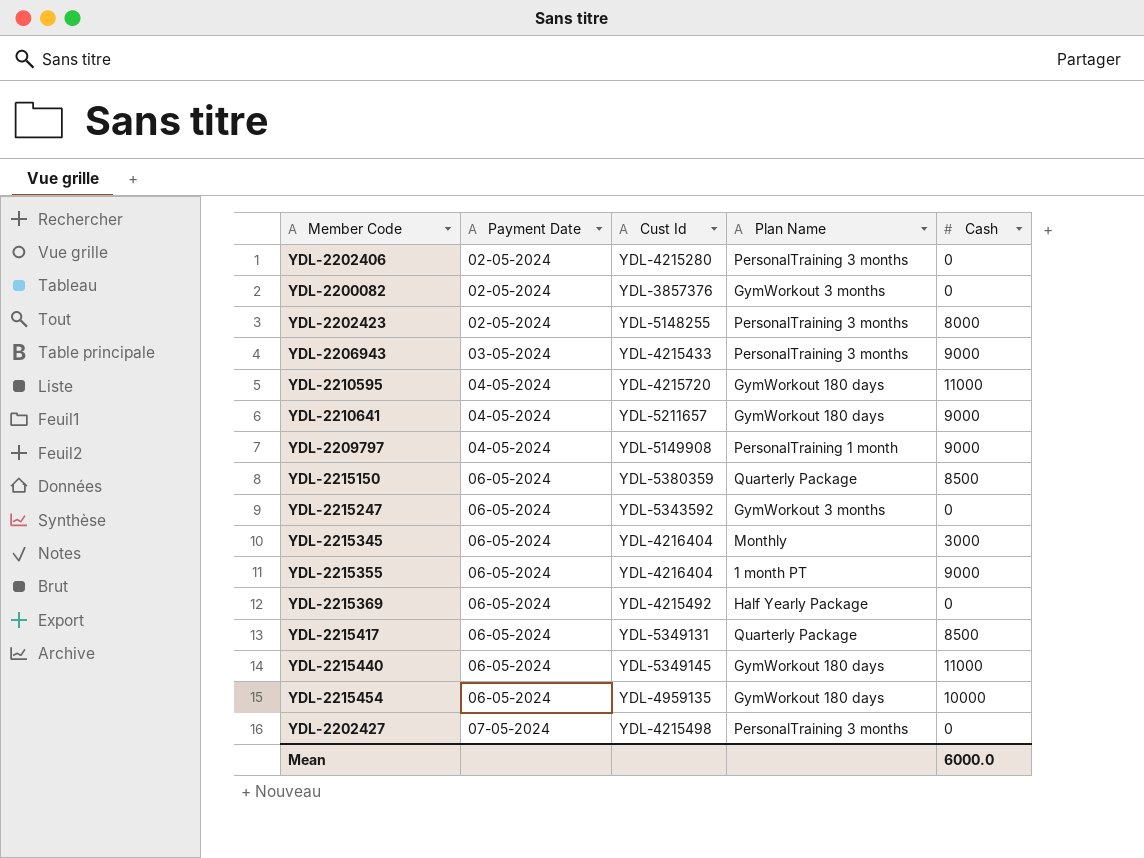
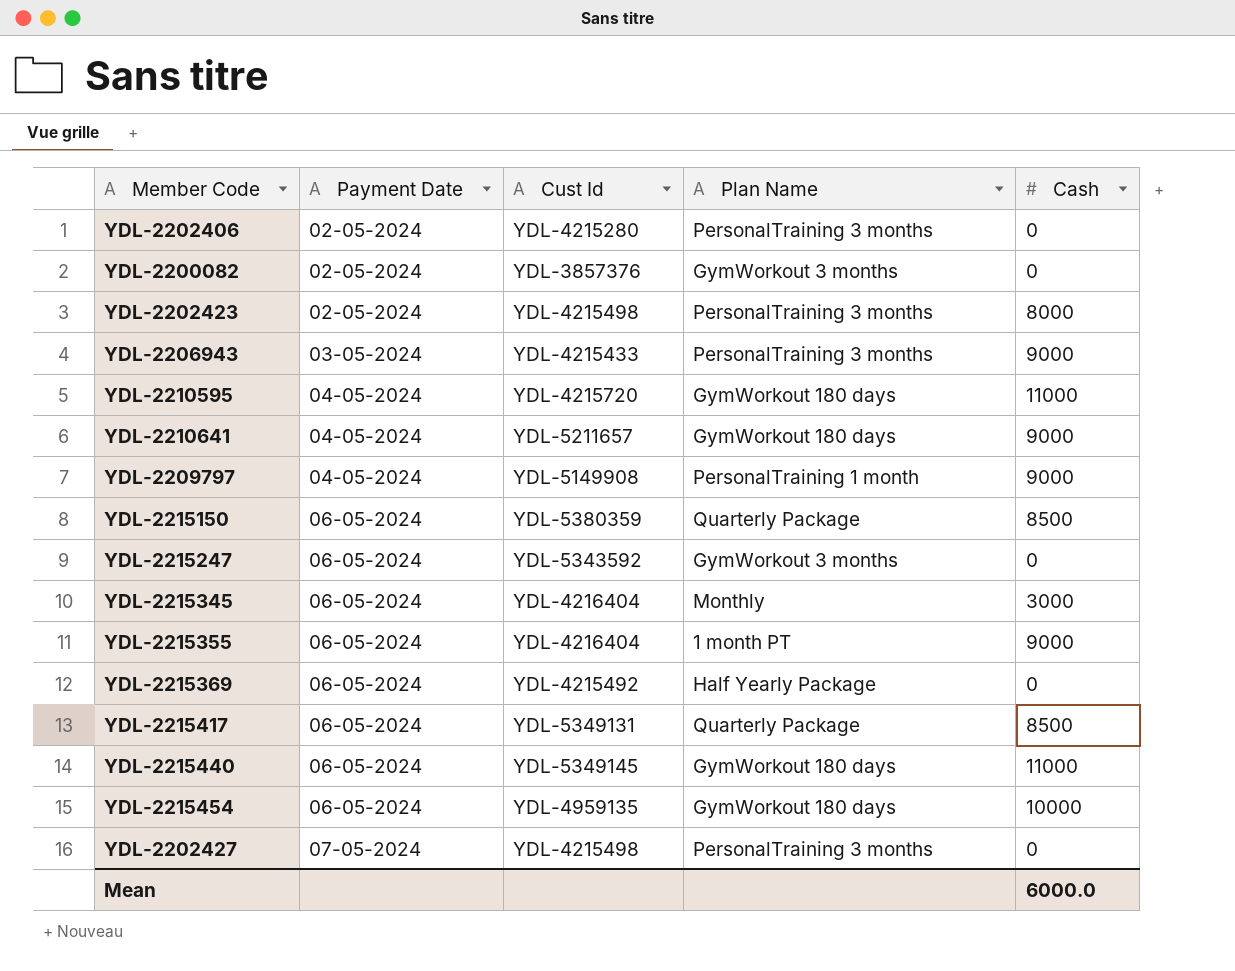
YDL-2202423 | Cust Id: YDL-5148255 -> YDL-4215498

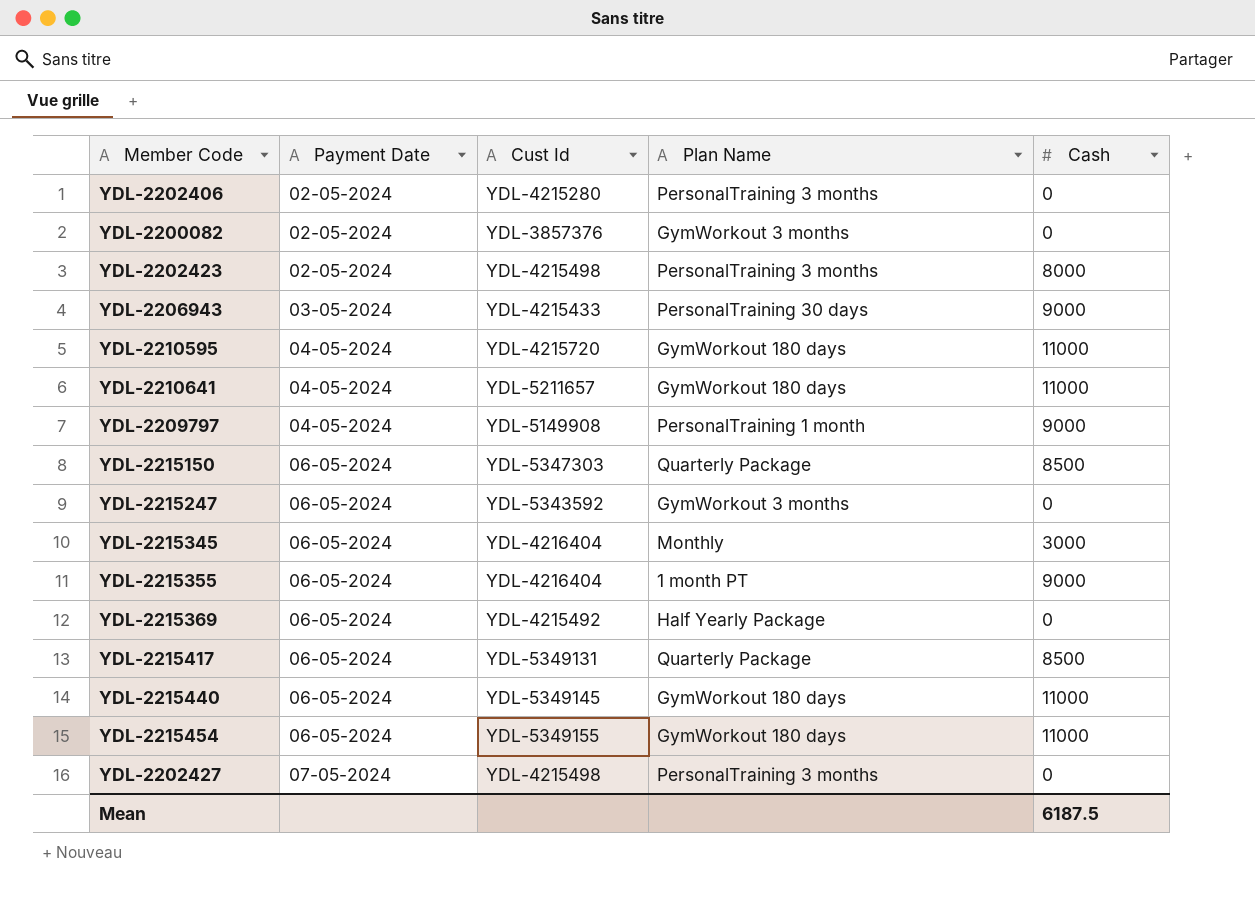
YDL-2206943 | Plan Name: PersonalTraining 3 months -> PersonalTraining 30 days
YDL-2210641 | Cash: 9000 -> 11000
YDL-2215150 | Cust Id: YDL-5380359 -> YDL-5347303
YDL-2215454 | Cust Id: YDL-4959135 -> YDL-5349155
YDL-2215454 | Cash: 10000 -> 11000
Mean | Cash: 6000.0 -> 6187.5

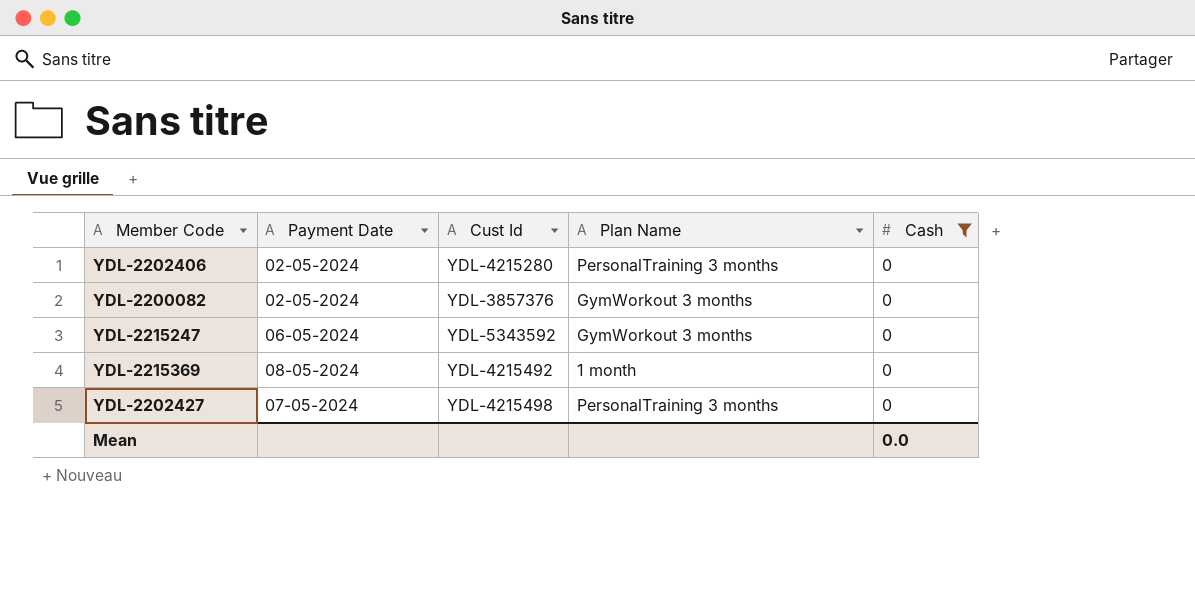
filter: none -> Cash = 0
YDL-2215369 | Payment Date: 06-05-2024 -> 08-05-2024
YDL-2215369 | Plan Name: Half Yearly Package -> 1 month
Mean | Cash: 6187.5 -> 0.0

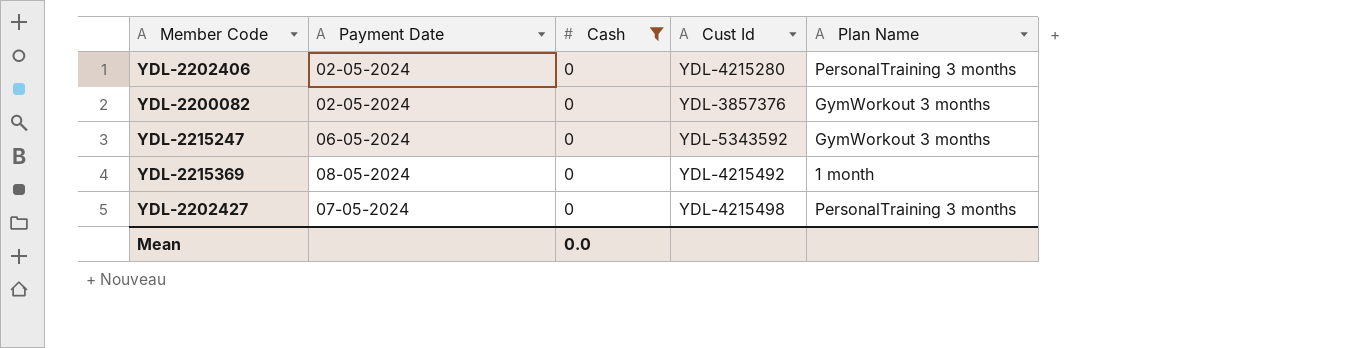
column Cash | position: 5 -> 3

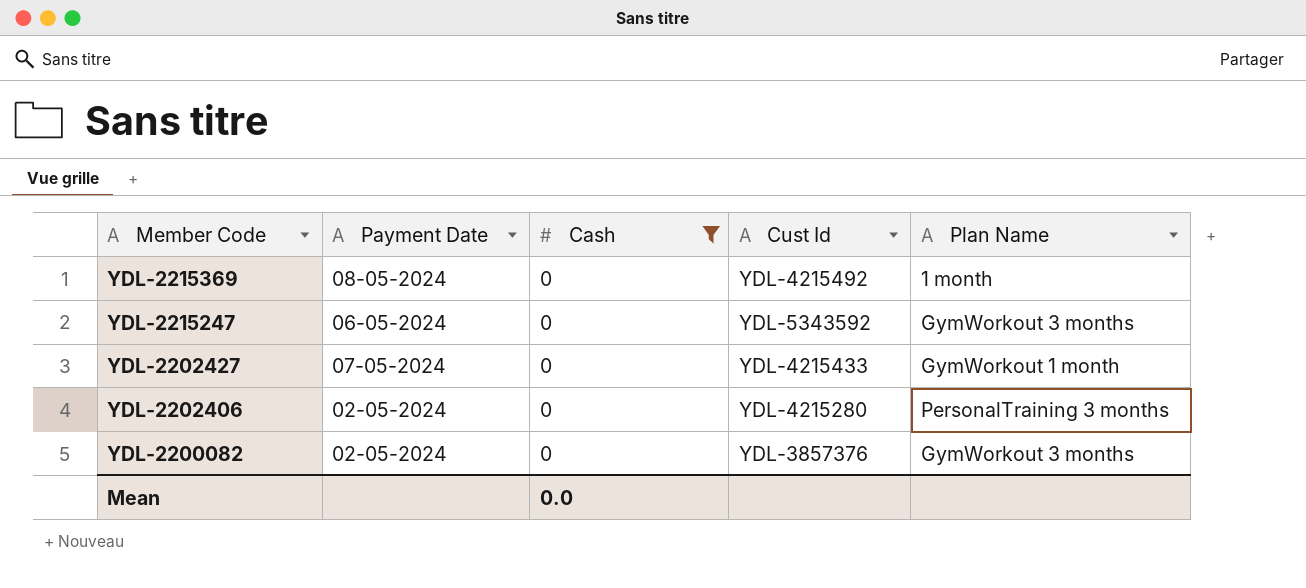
row order: none -> Member Code descending
YDL-2202427 | Cust Id: YDL-4215498 -> YDL-4215433
YDL-2202427 | Plan Name: PersonalTraining 3 months -> GymWorkout 1 month

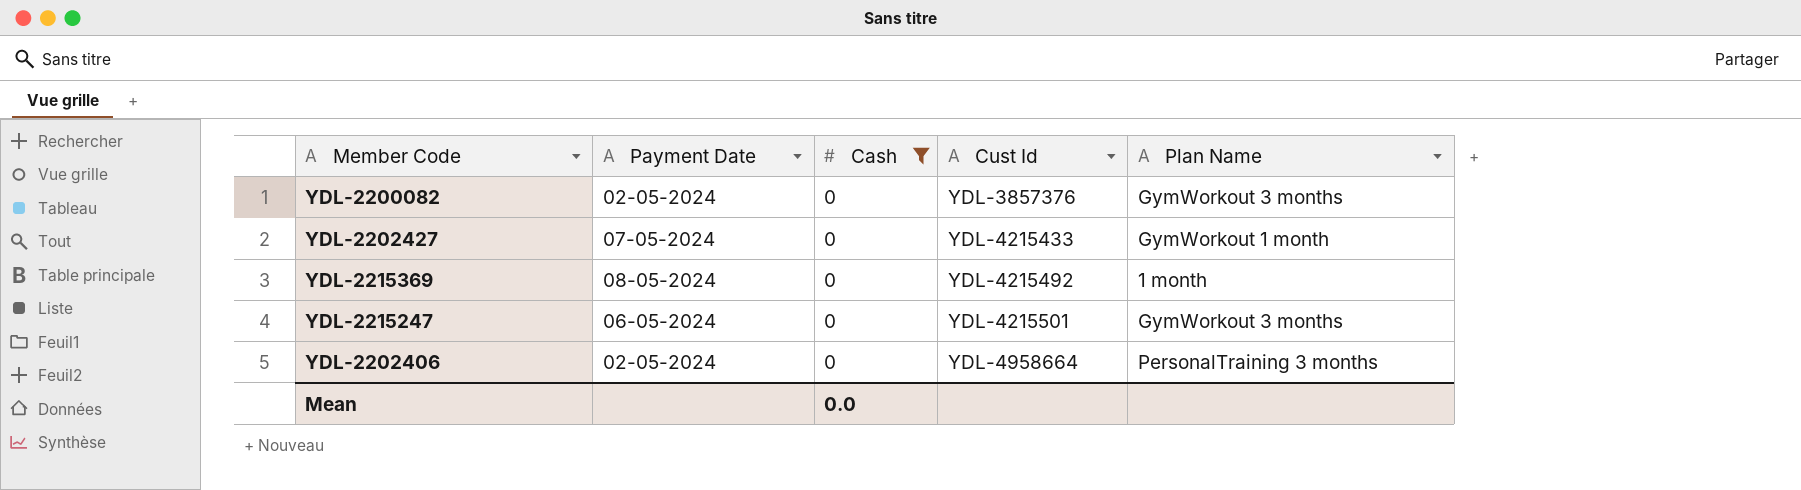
row order: Member Code descending -> Cust Id ascending
YDL-2215247 | Cust Id: YDL-5343592 -> YDL-4215501
YDL-2202406 | Cust Id: YDL-4215280 -> YDL-4958664

